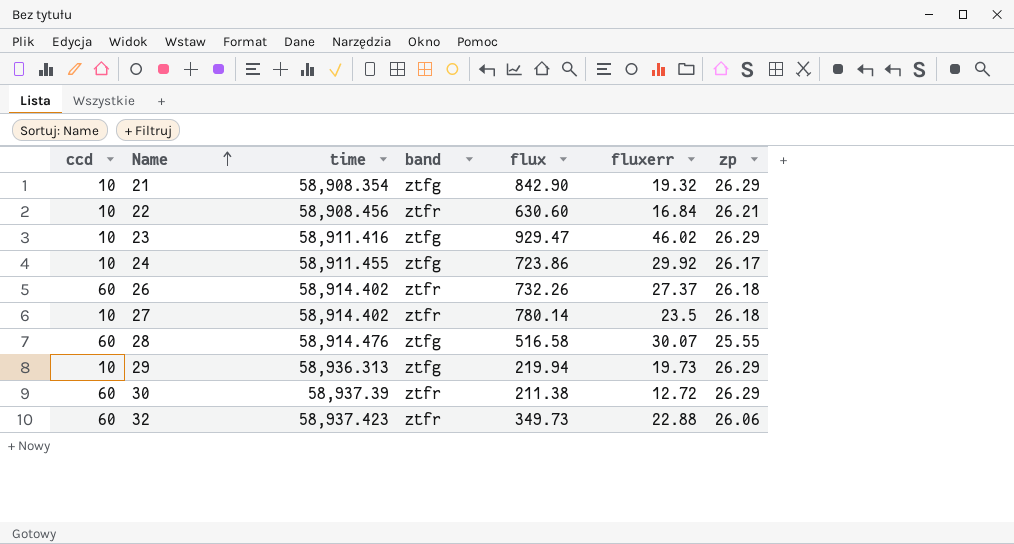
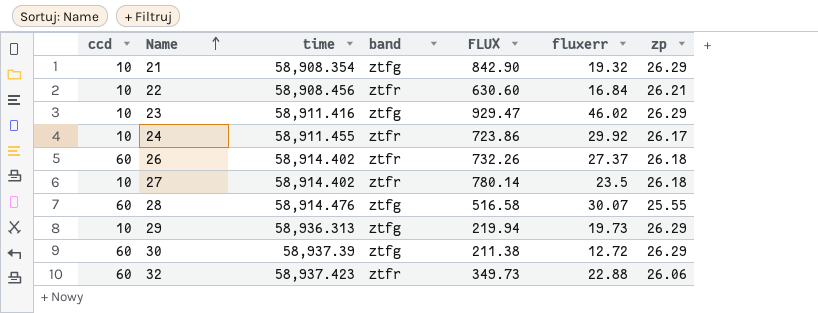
column name: flux -> FLUX
24 | band: ztfg -> ztfr
30 | band: ztfr -> ztfg

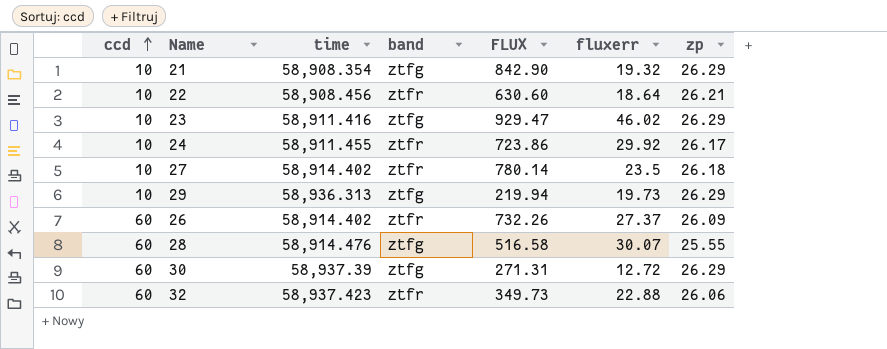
row order: Name ascending -> ccd ascending
22 | fluxerr: 16.84 -> 18.64
26 | zp: 26.18 -> 26.09
30 | FLUX: 211.38 -> 271.31

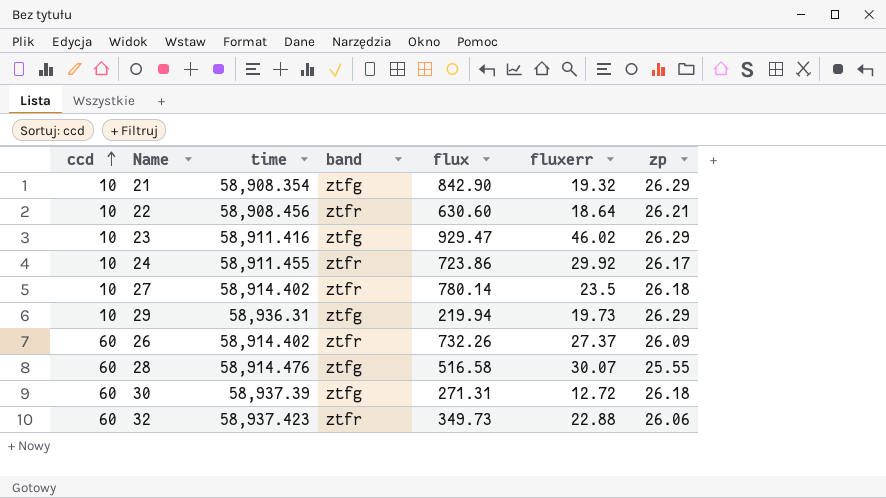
column name: FLUX -> flux
29 | time: 58,936.313 -> 58,936.31
30 | zp: 26.29 -> 26.18

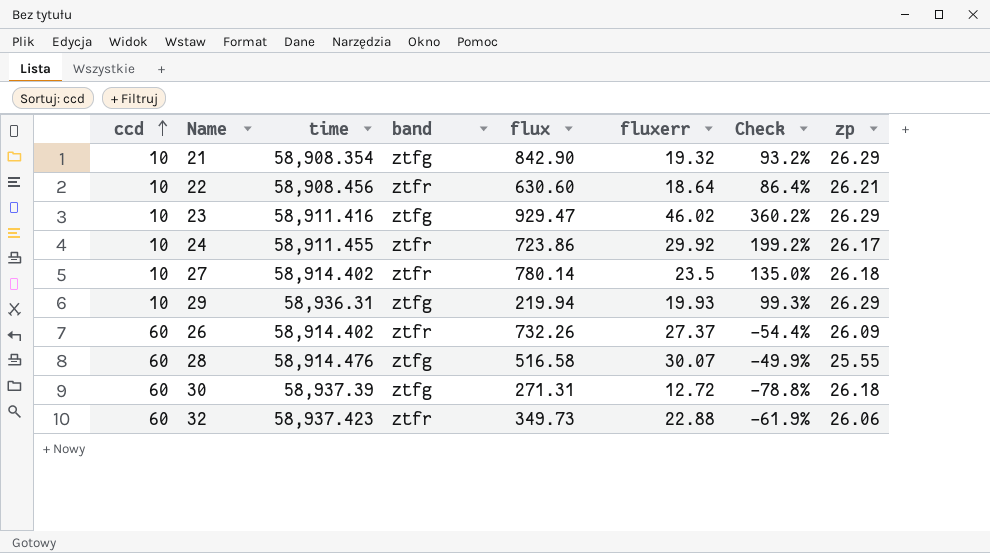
column Check | formula: none -> ([fluxerr] - [ccd]) / [ccd]
29 | fluxerr: 19.73 -> 19.93

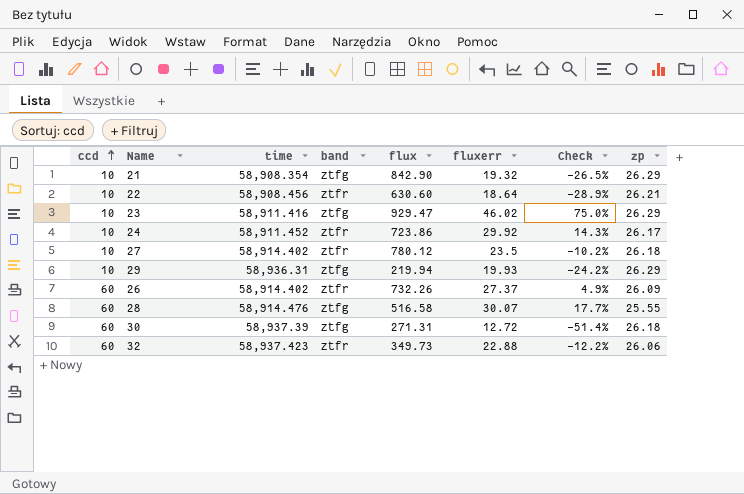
column Check | formula: ([fluxerr] - [ccd]) / [ccd] -> ([fluxerr] - [zp]) / [zp]
24 | time: 58,911.455 -> 58,911.452
27 | flux: 780.14 -> 780.12

